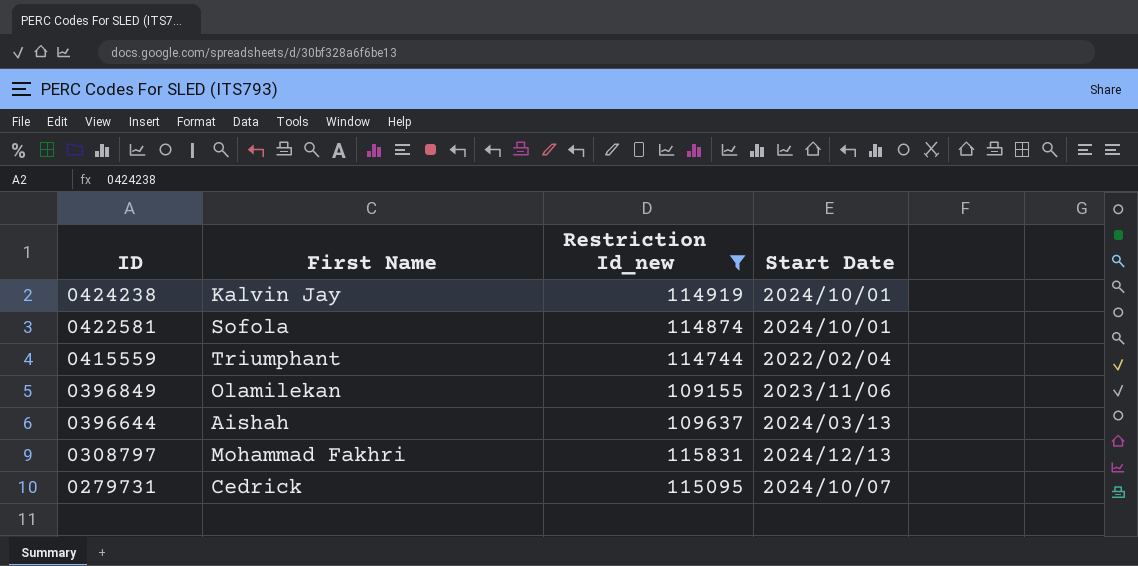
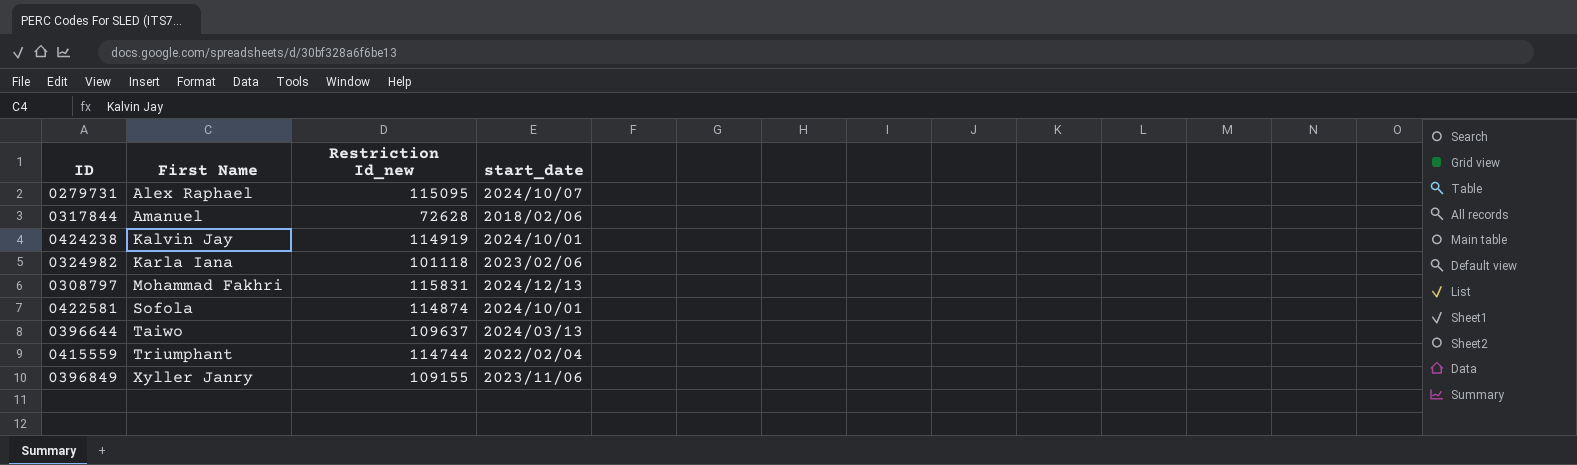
filter: Restriction Id_new >= 109155 -> none
row order: ID descending -> First Name ascending
column name: Start Date -> start_date
0279731 | First Name: Cedrick -> Alex Raphael
0396644 | First Name: Aishah -> Taiwo
0396849 | First Name: Olamilekan -> Xyller Janry

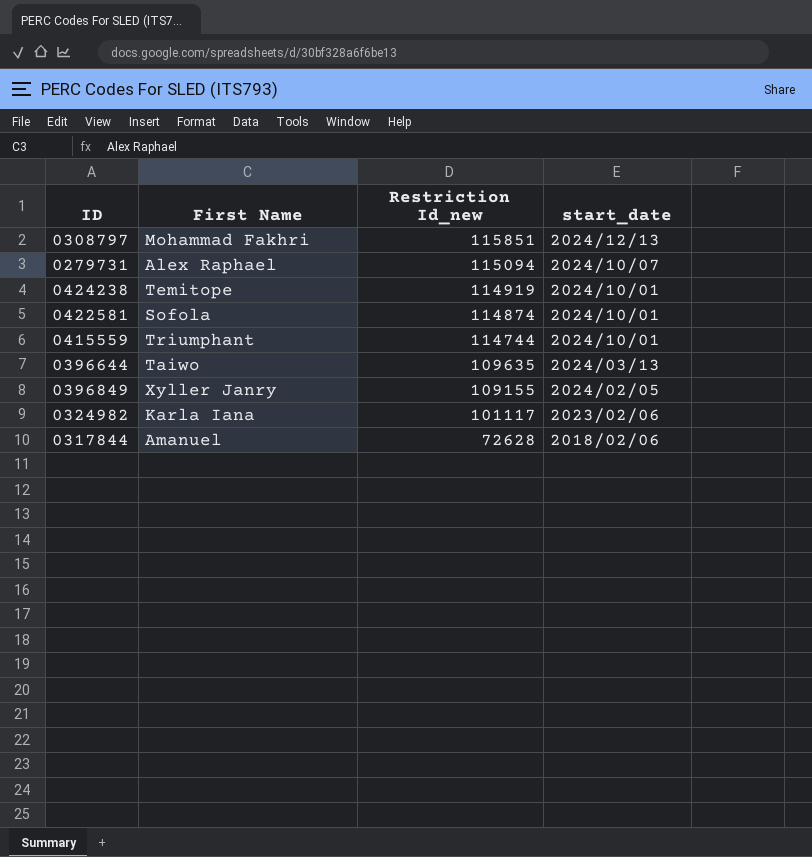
row order: First Name ascending -> Restriction Id_new descending
0308797 | Restriction Id_new: 115831 -> 115851
0279731 | Restriction Id_new: 115095 -> 115094
0424238 | First Name: Kalvin Jay -> Temitope
0415559 | start_date: 2022/02/04 -> 2024/10/01
0396644 | Restriction Id_new: 109637 -> 109635
0396849 | start_date: 2023/11/06 -> 2024/02/05
0324982 | Restriction Id_new: 101118 -> 101117

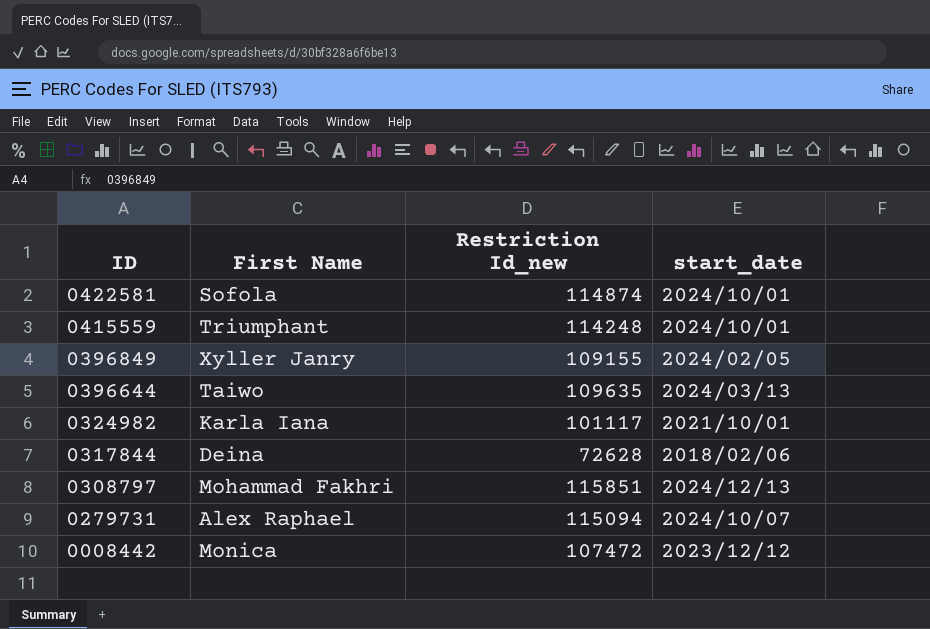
row order: Restriction Id_new descending -> ID descending
row 0424238: Temitope | 114919 | 2024/10/01 -> none
0415559 | Restriction Id_new: 114744 -> 114248
0324982 | start_date: 2023/02/06 -> 2021/10/01
0317844 | First Name: Amanuel -> Deina
row 0008442: none -> Monica | 107472 | 2023/12/12

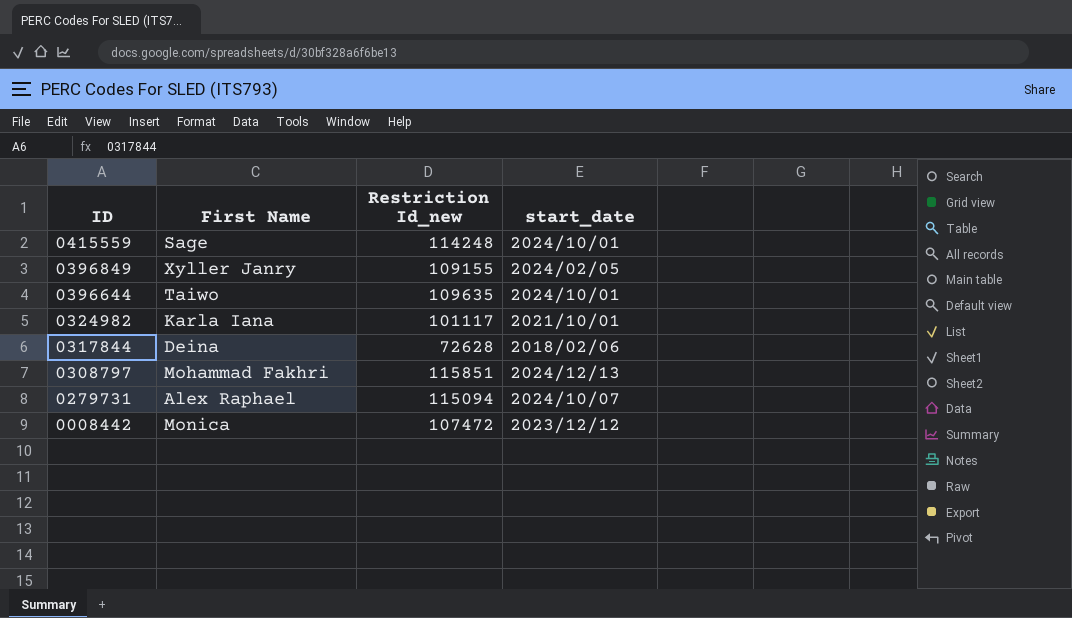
row 0422581: Sofola | 114874 | 2024/10/01 -> none
0415559 | First Name: Triumphant -> Sage
0396644 | start_date: 2024/03/13 -> 2024/10/01

